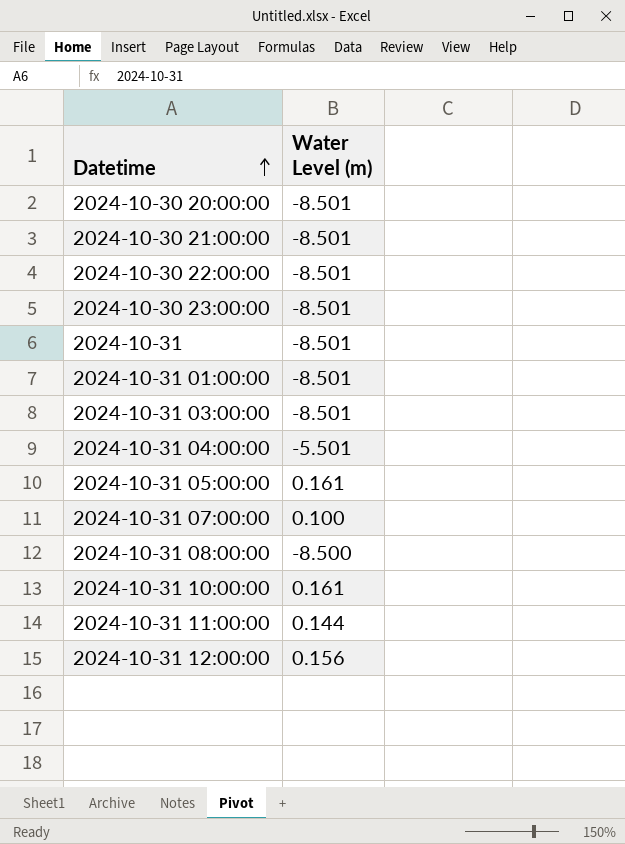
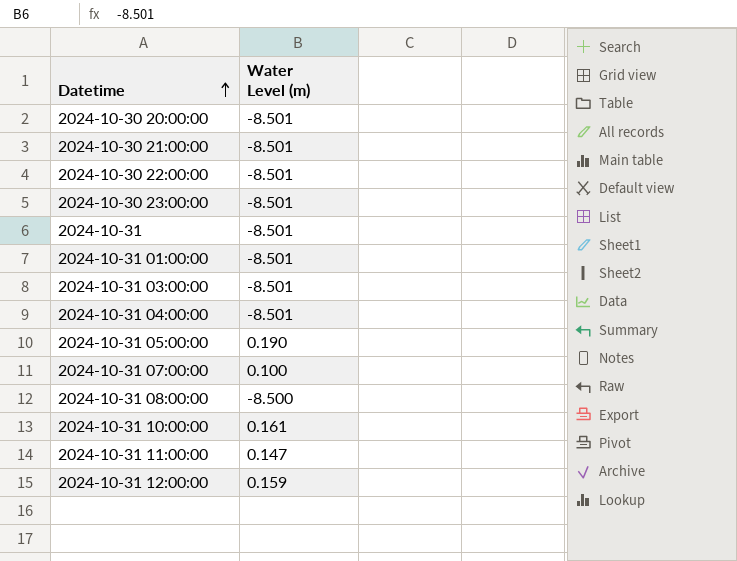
2024-10-31 04:00:00 | Water Level (m): -5.501 -> -8.501
2024-10-31 05:00:00 | Water Level (m): 0.161 -> 0.190
2024-10-31 11:00:00 | Water Level (m): 0.144 -> 0.147
2024-10-31 12:00:00 | Water Level (m): 0.156 -> 0.159

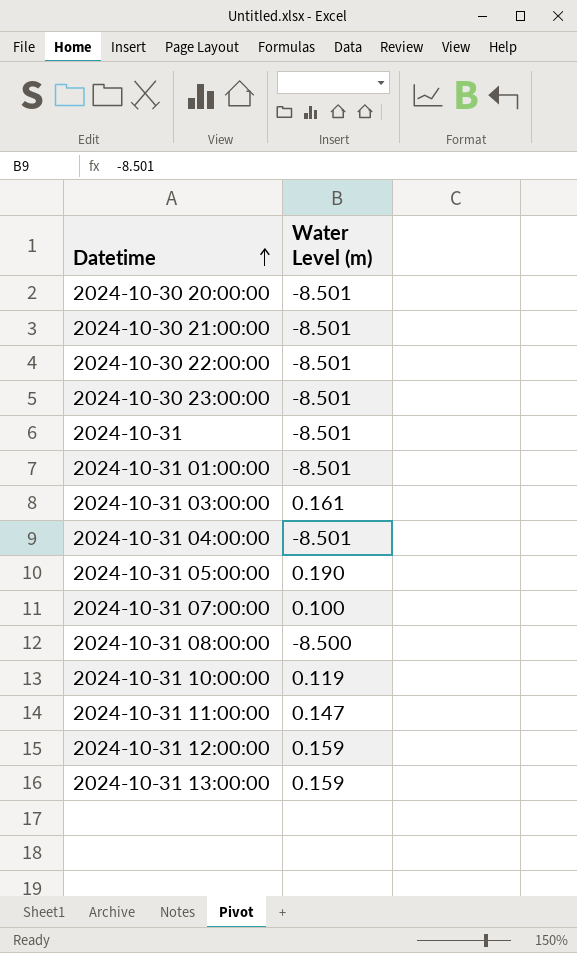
2024-10-31 03:00:00 | Water Level (m): -8.501 -> 0.161
2024-10-31 10:00:00 | Water Level (m): 0.161 -> 0.119
row 2024-10-31 13:00:00: none -> 0.159

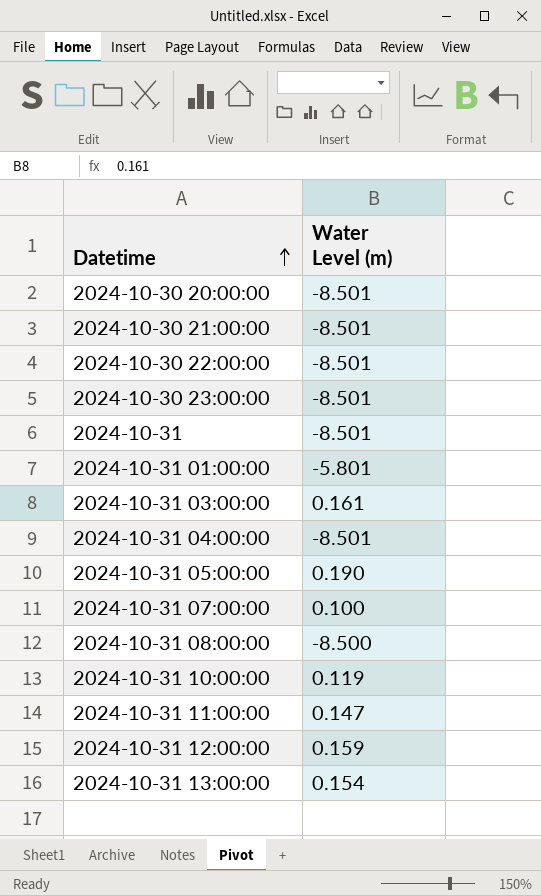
2024-10-31 01:00:00 | Water Level (m): -8.501 -> -5.801
2024-10-31 13:00:00 | Water Level (m): 0.159 -> 0.154

